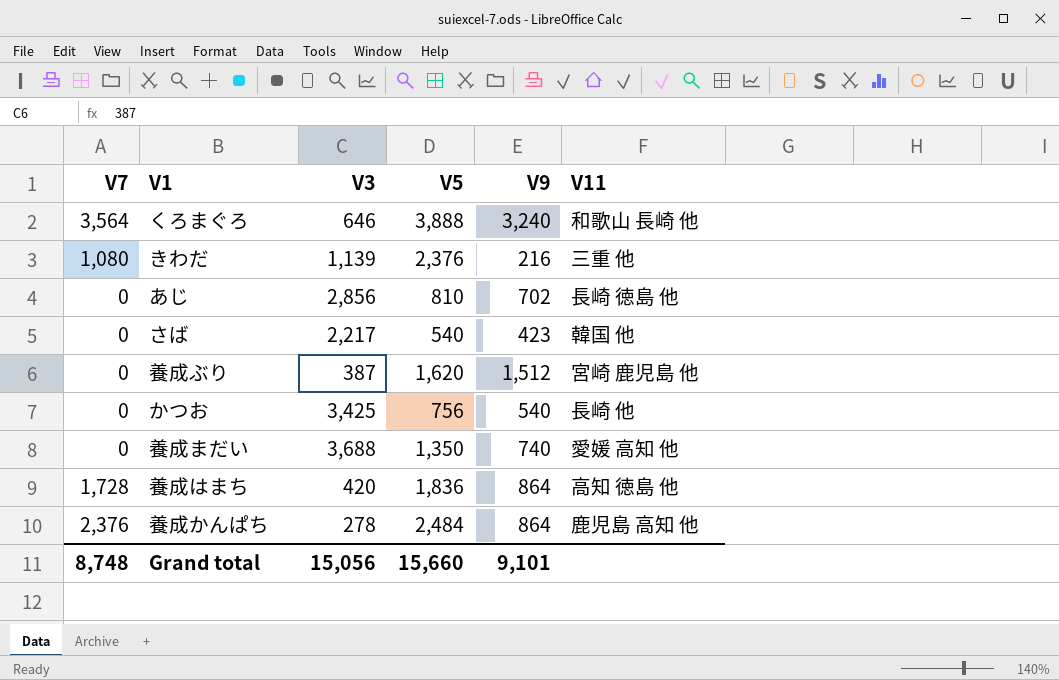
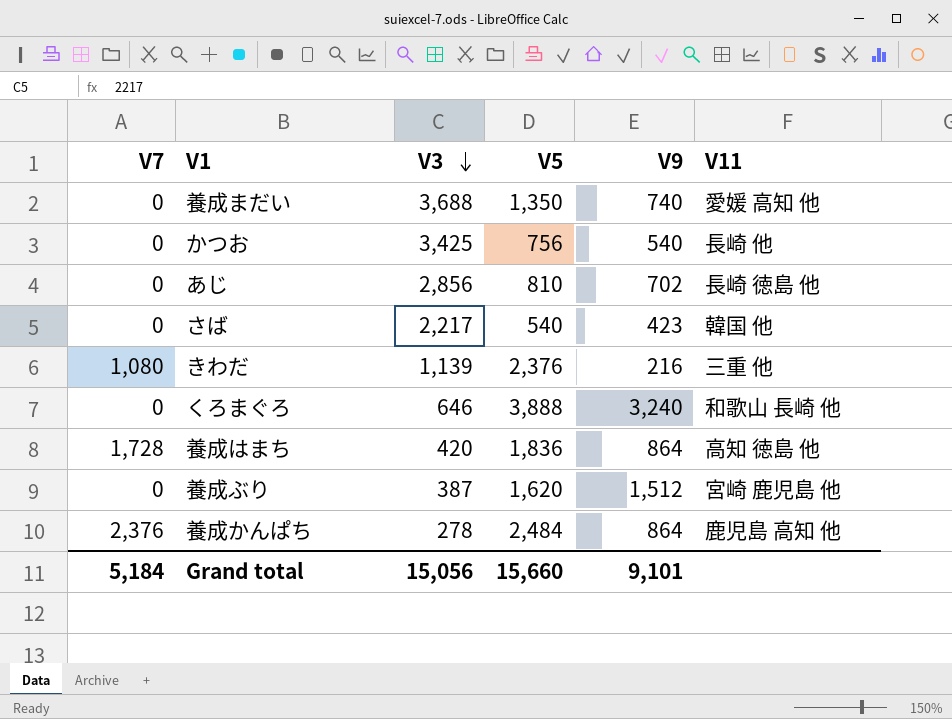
row order: none -> V3 descending
くろまぐろ | V7: 3,564 -> 0
Grand total | V7: 8,748 -> 5,184

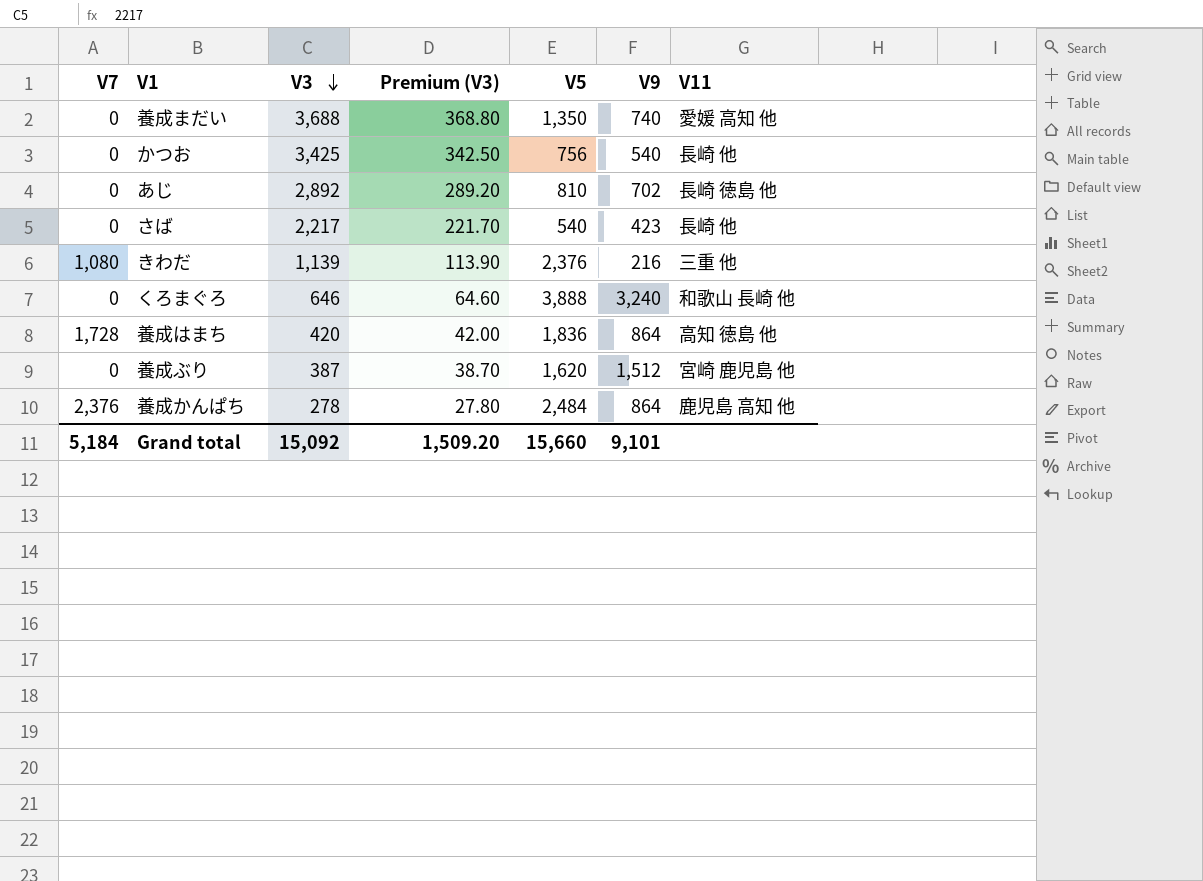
column Premium (V3) | formula: none -> [V3] * 0.1
あじ | V3: 2,856 -> 2,892
さば | V11: 韓国 他 -> 長崎 他
Grand total | V3: 15,056 -> 15,092

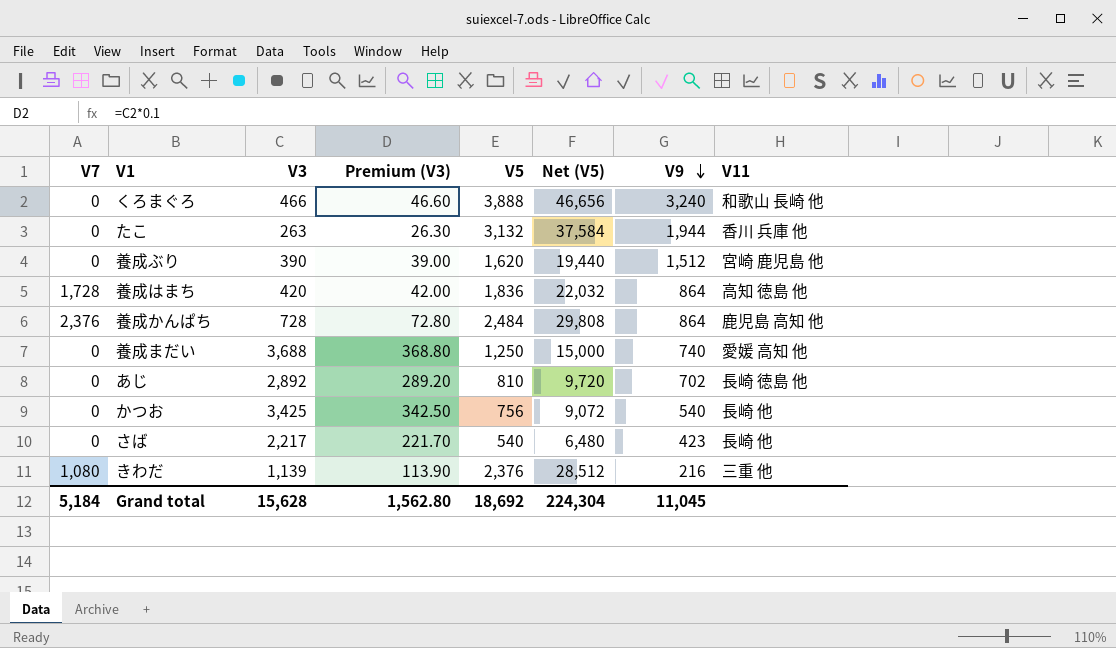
row order: V3 descending -> V9 descending
column Net (V5) | formula: none -> [V5] * 12
くろまぐろ | V3: 646 -> 466
くろまぐろ | Premium (V3): 64.60 -> 46.60
row たこ: none -> 0 | 263 | 26.30 | 3,132 | 37,584 | 1,944 | 香川 兵庫 他
養成ぶり | V3: 387 -> 390
養成ぶり | Premium (V3): 38.70 -> 39.00
養成かんぱち | V3: 278 -> 728
養成かんぱち | Premium (V3): 27.80 -> 72.80
養成まだい | V5: 1,350 -> 1,250
Grand total | V3: 15,092 -> 15,628
Grand total | Premium (V3): 1,509.20 -> 1,562.80
Grand total | V5: 15,660 -> 18,692
Grand total | V9: 9,101 -> 11,045

